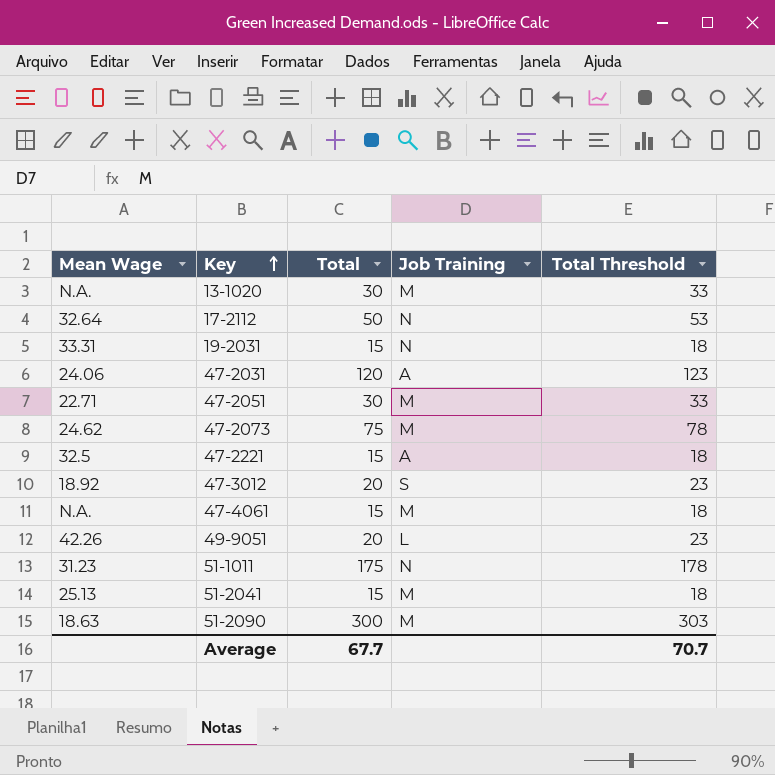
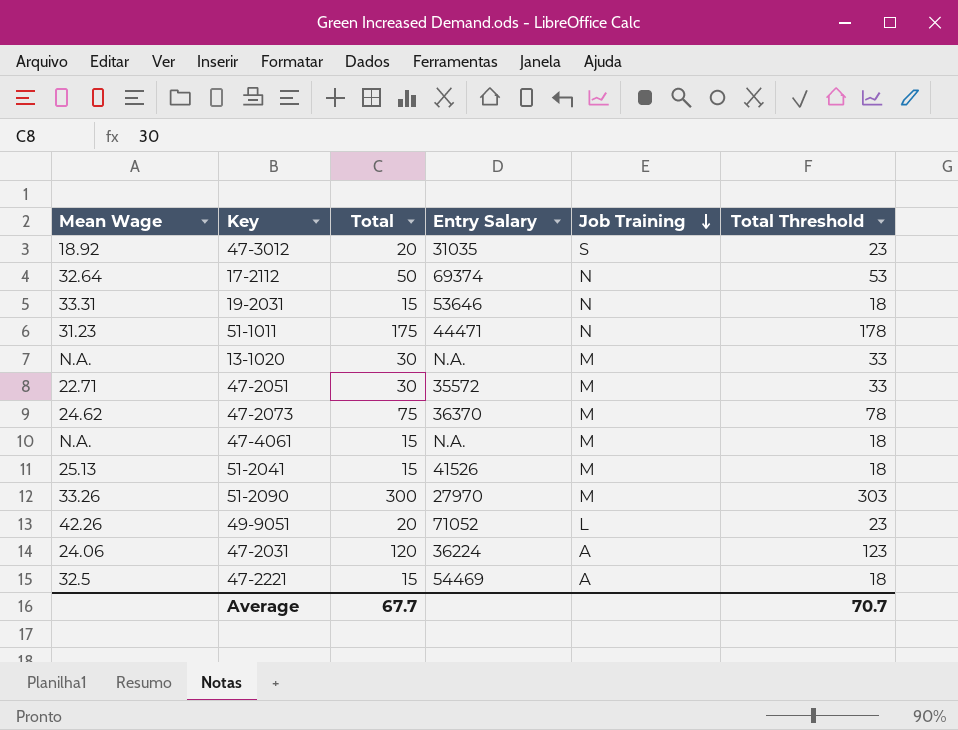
row order: Key ascending -> Job Training descending
column Entry Salary | position: none -> 4
51-2090 | Mean Wage: 18.63 -> 33.26

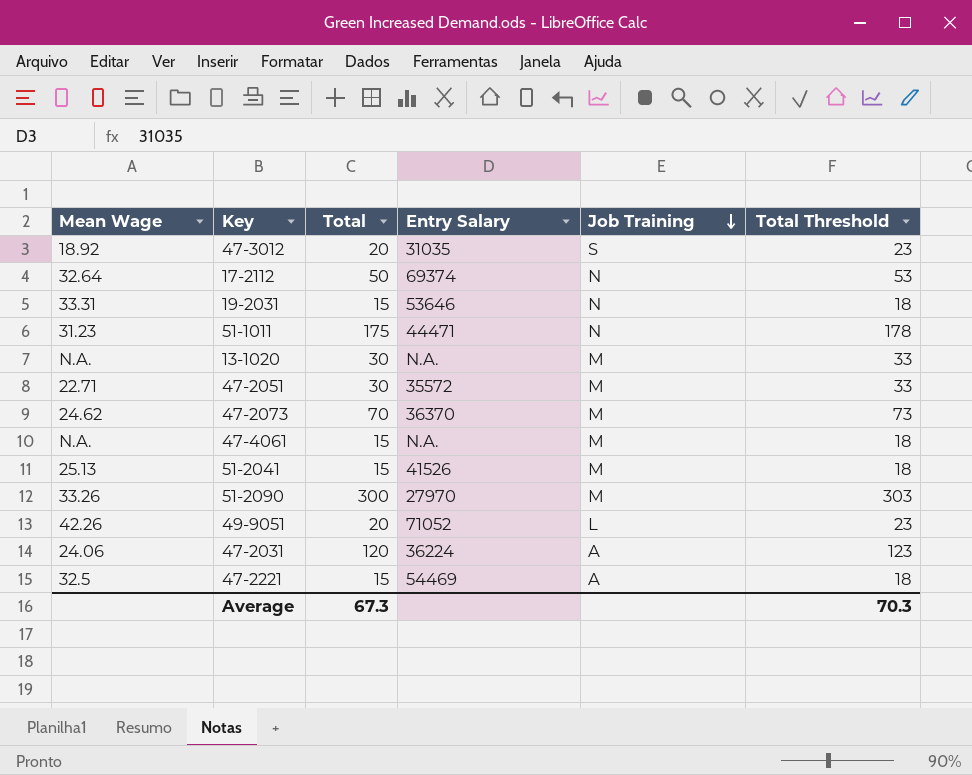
47-2073 | Total: 75 -> 70
47-2073 | Total Threshold: 78 -> 73
Average | Total: 67.7 -> 67.3
Average | Total Threshold: 70.7 -> 70.3

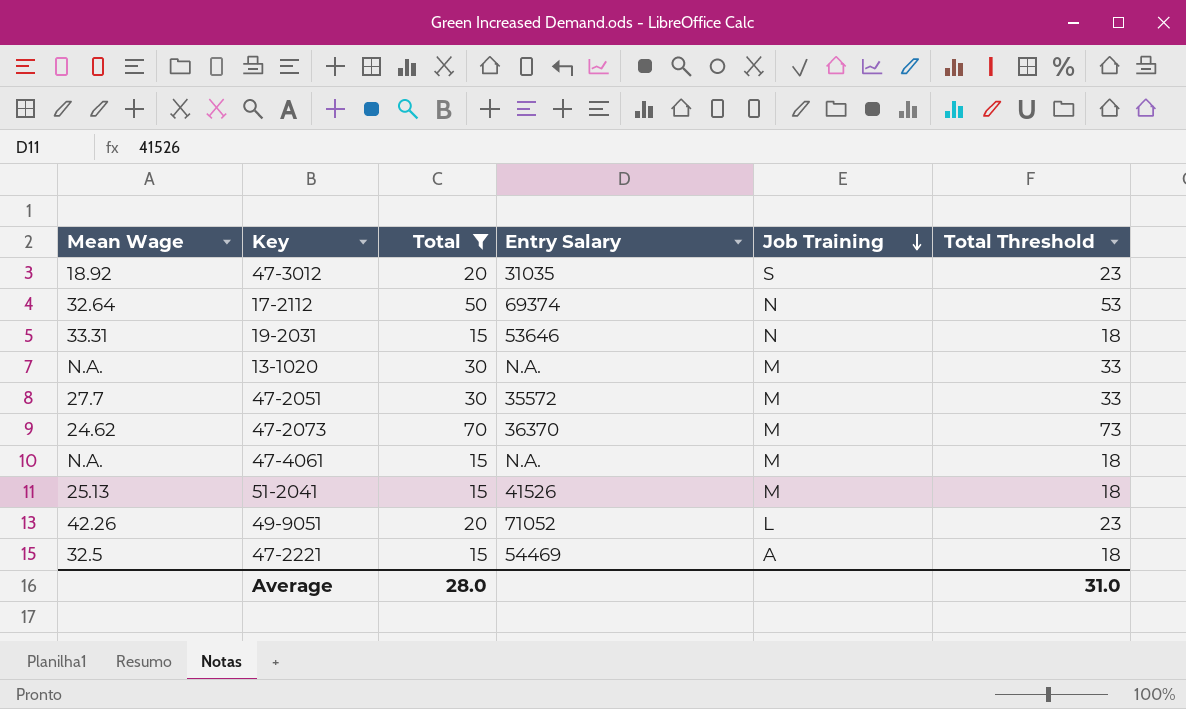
filter: none -> Total <= 70
47-2051 | Mean Wage: 22.71 -> 27.7
Average | Total: 67.3 -> 28.0
Average | Total Threshold: 70.3 -> 31.0

